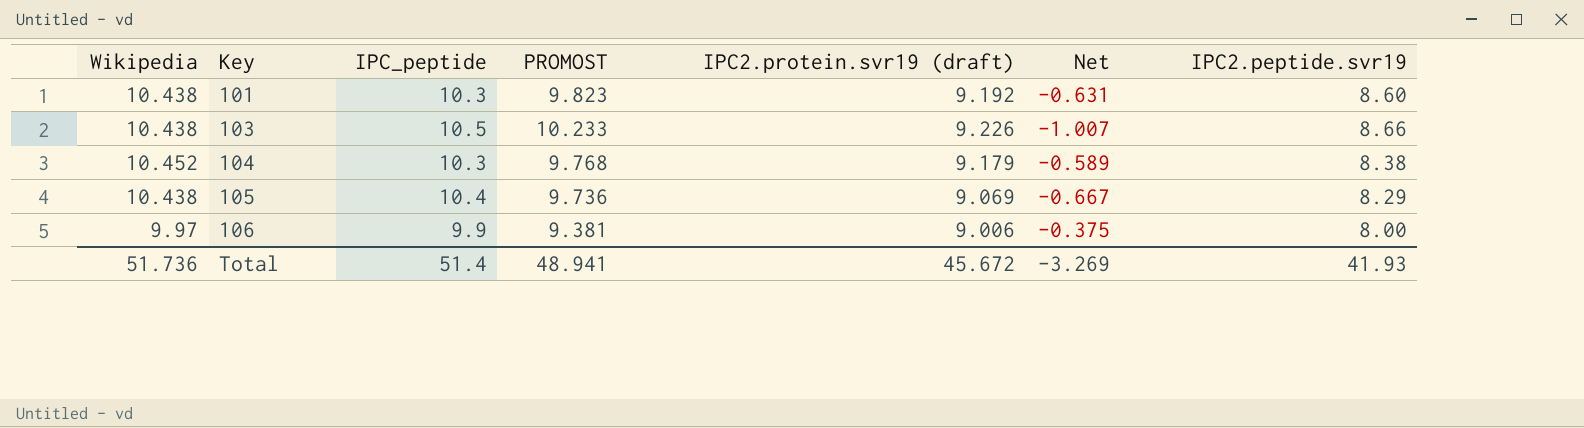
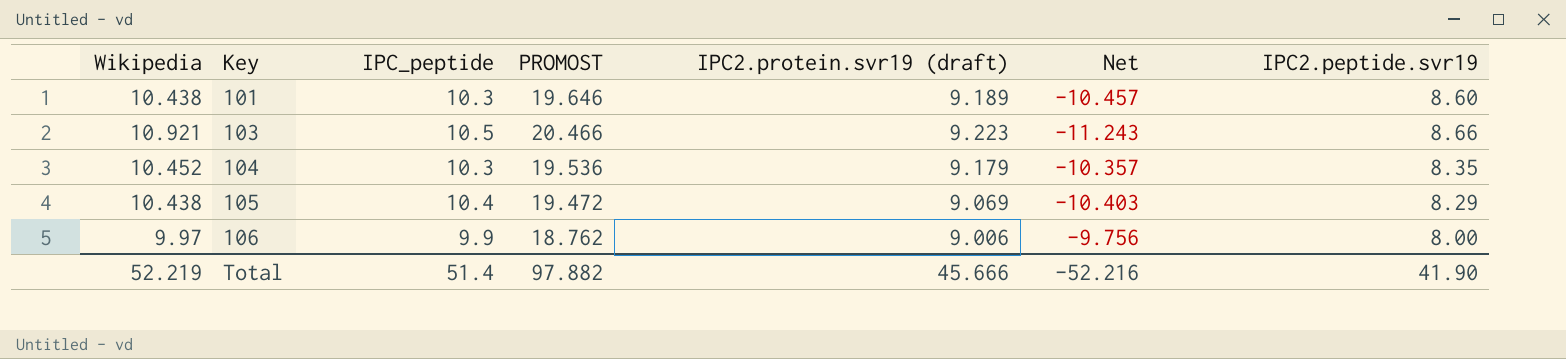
101 | PROMOST: 9.823 -> 19.646
101 | IPC2.protein.svr19 (draft): 9.192 -> 9.189
101 | Net: -0.631 -> -10.457
103 | Wikipedia: 10.438 -> 10.921
103 | PROMOST: 10.233 -> 20.466
103 | IPC2.protein.svr19 (draft): 9.226 -> 9.223
103 | Net: -1.007 -> -11.243
104 | PROMOST: 9.768 -> 19.536
104 | Net: -0.589 -> -10.357
104 | IPC2.peptide.svr19: 8.38 -> 8.35
105 | PROMOST: 9.736 -> 19.472
105 | Net: -0.667 -> -10.403
106 | PROMOST: 9.381 -> 18.762
106 | Net: -0.375 -> -9.756
Total | Wikipedia: 51.736 -> 52.219
Total | PROMOST: 48.941 -> 97.882
Total | IPC2.protein.svr19 (draft): 45.672 -> 45.666
Total | Net: -3.269 -> -52.216
Total | IPC2.peptide.svr19: 41.93 -> 41.90

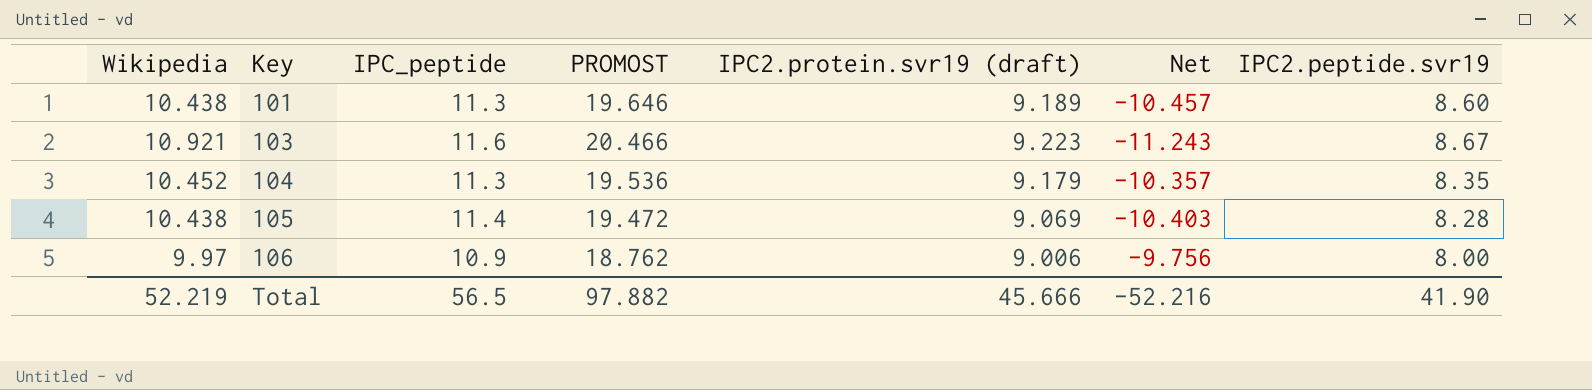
101 | IPC_peptide: 10.3 -> 11.3
103 | IPC_peptide: 10.5 -> 11.6
103 | IPC2.peptide.svr19: 8.66 -> 8.67
104 | IPC_peptide: 10.3 -> 11.3
105 | IPC_peptide: 10.4 -> 11.4
105 | IPC2.peptide.svr19: 8.29 -> 8.28
106 | IPC_peptide: 9.9 -> 10.9
Total | IPC_peptide: 51.4 -> 56.5

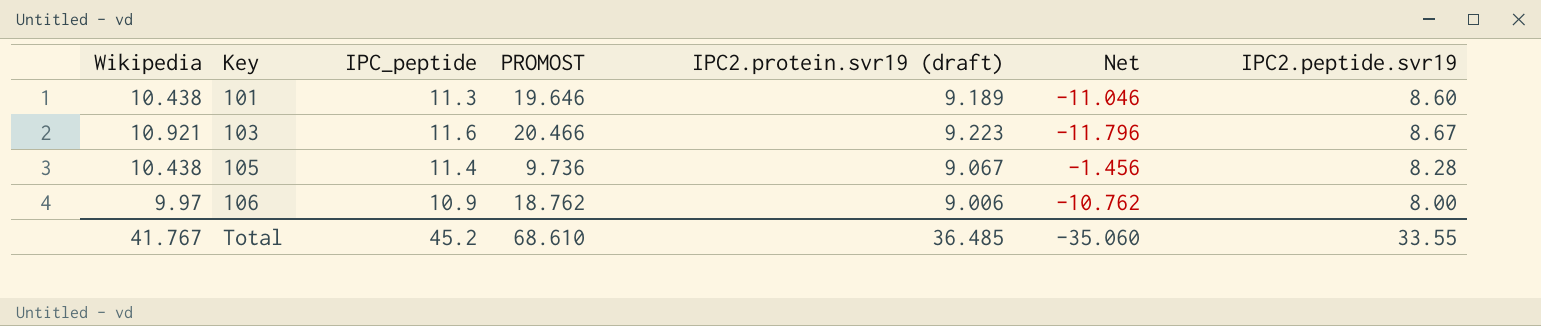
column Net | formula: [IPC2.protein.svr19 (draft)] - [PROMOST] -> [IPC2.peptide.svr19] - [PROMOST]
row 104: 10.452 | 11.3 | 19.536 | 9.179 | -10.357 | 8.35 -> none
105 | PROMOST: 19.472 -> 9.736
105 | IPC2.protein.svr19 (draft): 9.069 -> 9.067
Total | Wikipedia: 52.219 -> 41.767
Total | IPC_peptide: 56.5 -> 45.2
Total | PROMOST: 97.882 -> 68.610
Total | IPC2.protein.svr19 (draft): 45.666 -> 36.485
Total | Net: -52.216 -> -35.060
Total | IPC2.peptide.svr19: 41.90 -> 33.55

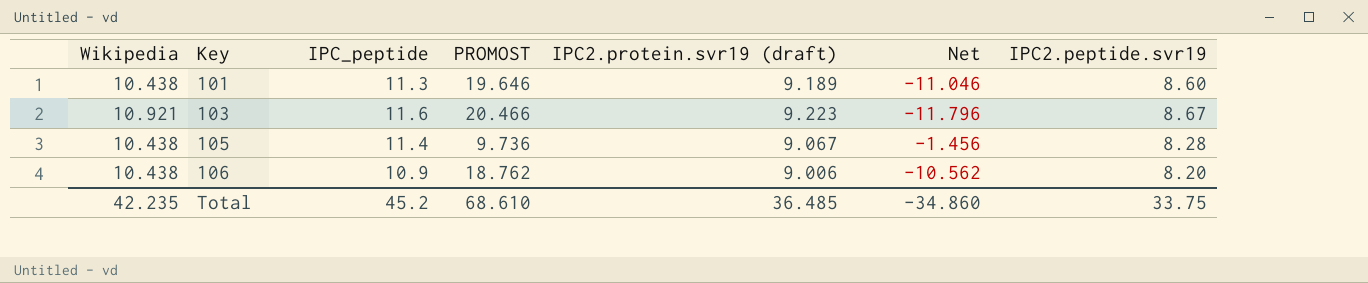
106 | Wikipedia: 9.97 -> 10.438
106 | Net: -10.762 -> -10.562
106 | IPC2.peptide.svr19: 8.00 -> 8.20
Total | Wikipedia: 41.767 -> 42.235
Total | Net: -35.060 -> -34.860
Total | IPC2.peptide.svr19: 33.55 -> 33.75

